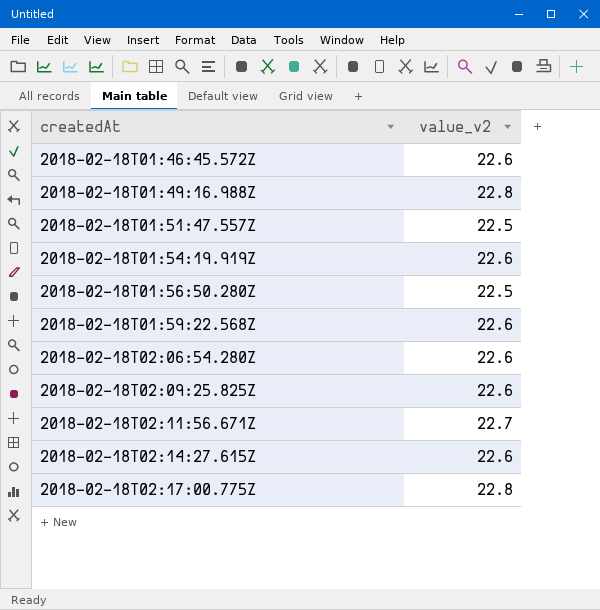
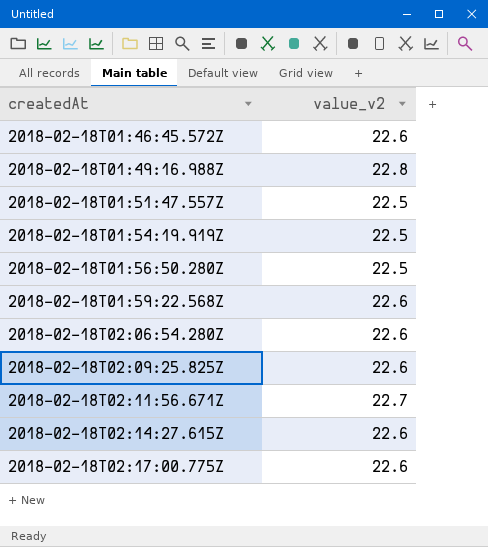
2018-02-18T01:54:19.919Z | value_v2: 22.6 -> 22.5
2018-02-18T02:17:00.775Z | value_v2: 22.8 -> 22.6

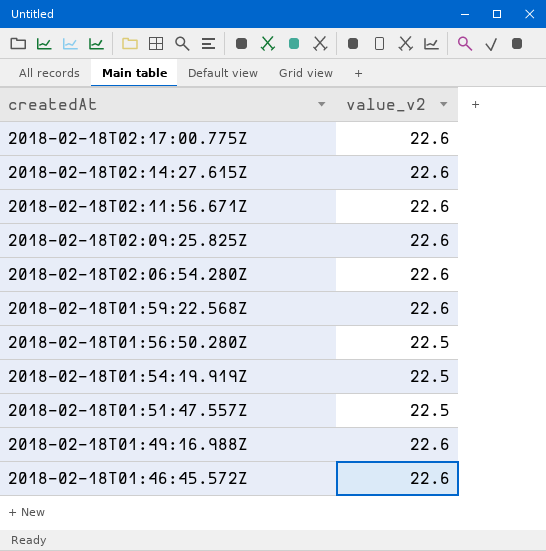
row order: createdAt ascending -> createdAt descending
2018-02-18T02:11:56.671Z | value_v2: 22.7 -> 22.6
2018-02-18T01:49:16.988Z | value_v2: 22.8 -> 22.6

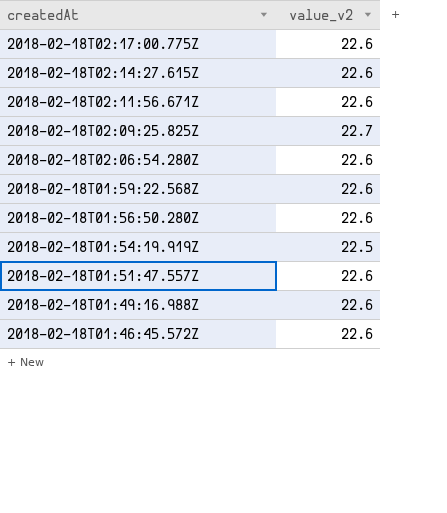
2018-02-18T02:09:25.825Z | value_v2: 22.6 -> 22.7
2018-02-18T01:56:50.280Z | value_v2: 22.5 -> 22.6
2018-02-18T01:51:47.557Z | value_v2: 22.5 -> 22.6

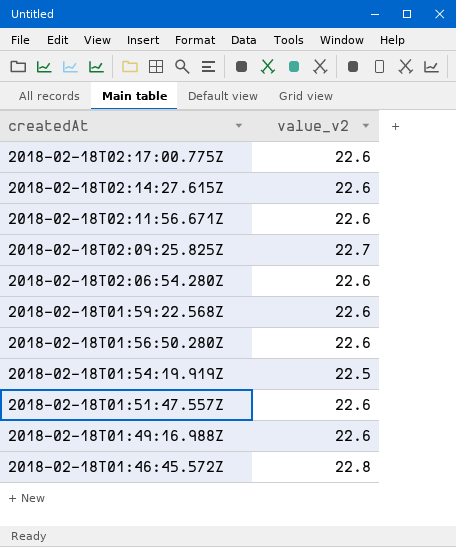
2018-02-18T01:46:45.572Z | value_v2: 22.6 -> 22.8

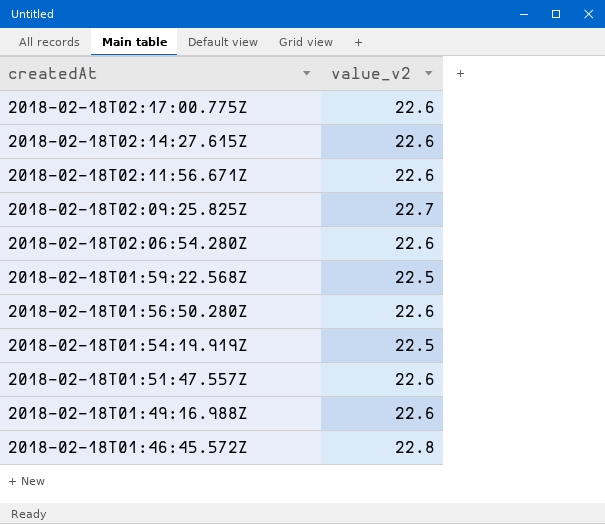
2018-02-18T01:59:22.568Z | value_v2: 22.6 -> 22.5

